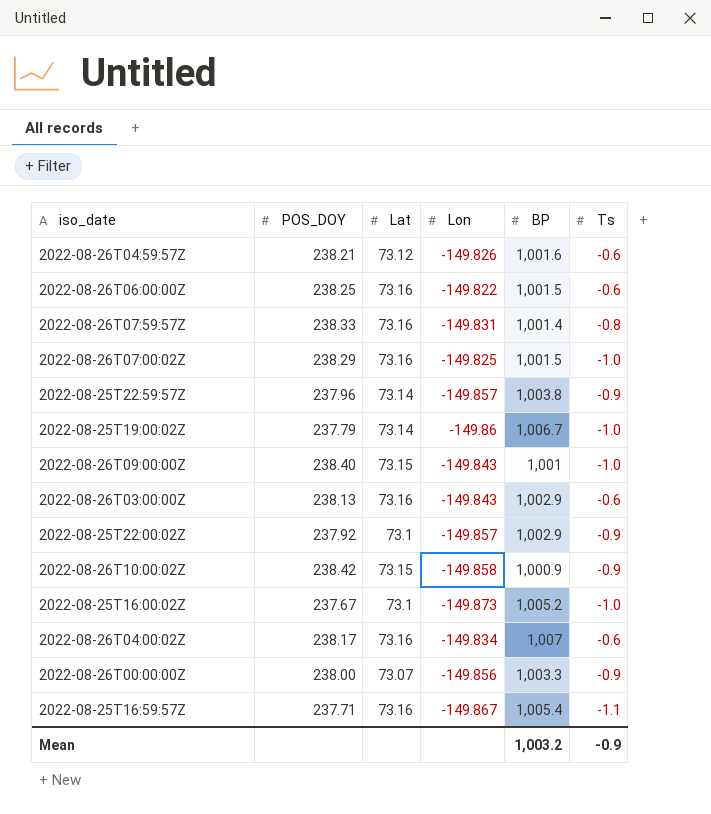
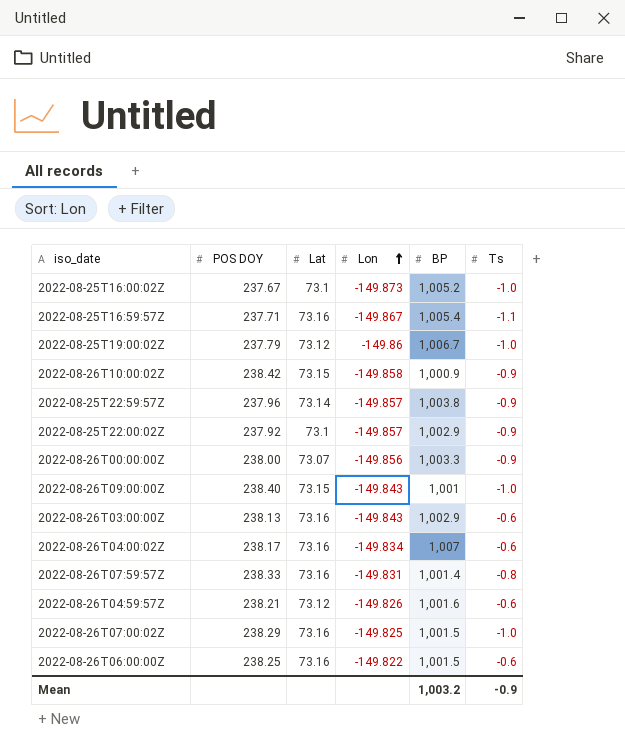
row order: none -> Lon ascending
column name: POS_DOY -> POS DOY
2022-08-25T19:00:02Z | Lat: 73.14 -> 73.12

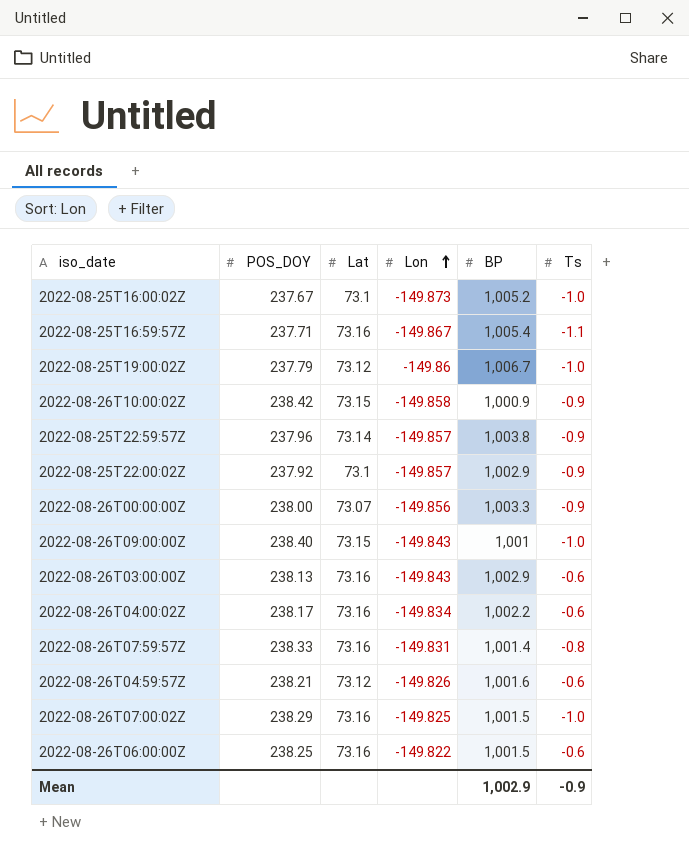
column name: POS DOY -> POS_DOY
2022-08-26T04:00:02Z | BP: 1,007 -> 1,002.2
Mean | BP: 1,003.2 -> 1,002.9

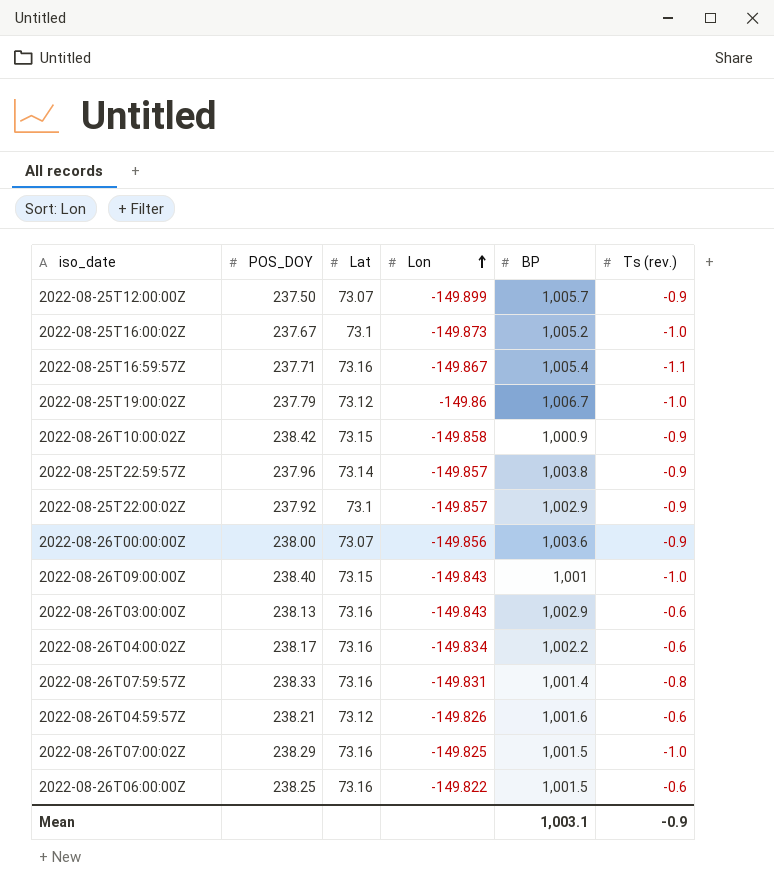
column name: Ts -> Ts (rev.)
row 2022-08-25T12:00:00Z: none -> 237.50 | 73.07 | -149.899 | 1,005.7 | -0.9
2022-08-26T00:00:00Z | BP: 1,003.3 -> 1,003.6
Mean | BP: 1,002.9 -> 1,003.1

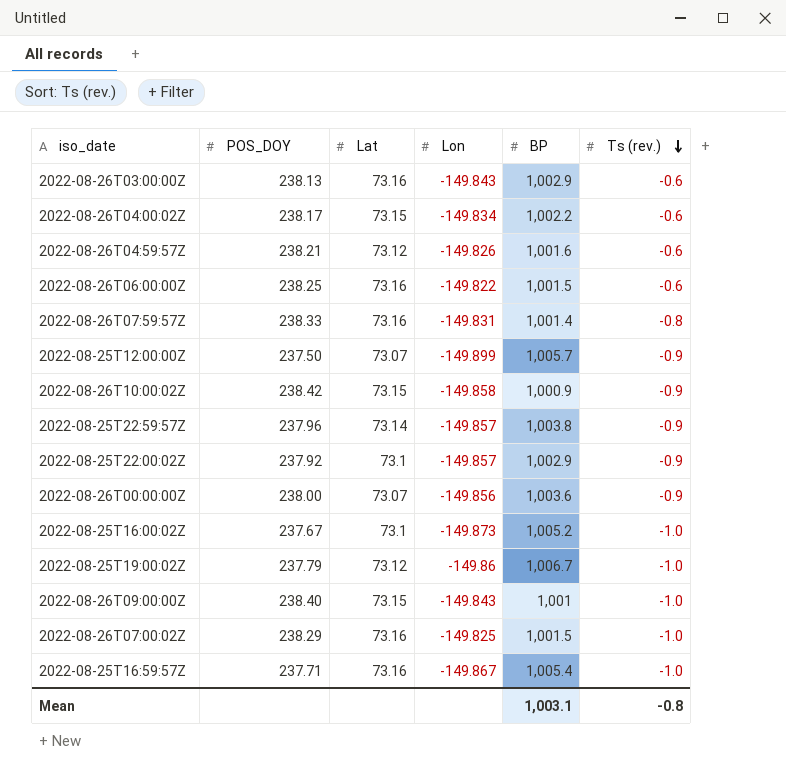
row order: Lon ascending -> Ts (rev.) descending
2022-08-26T04:00:02Z | Lat: 73.16 -> 73.15
2022-08-25T16:59:57Z | Ts (rev.): -1.1 -> -1.0
Mean | Ts (rev.): -0.9 -> -0.8

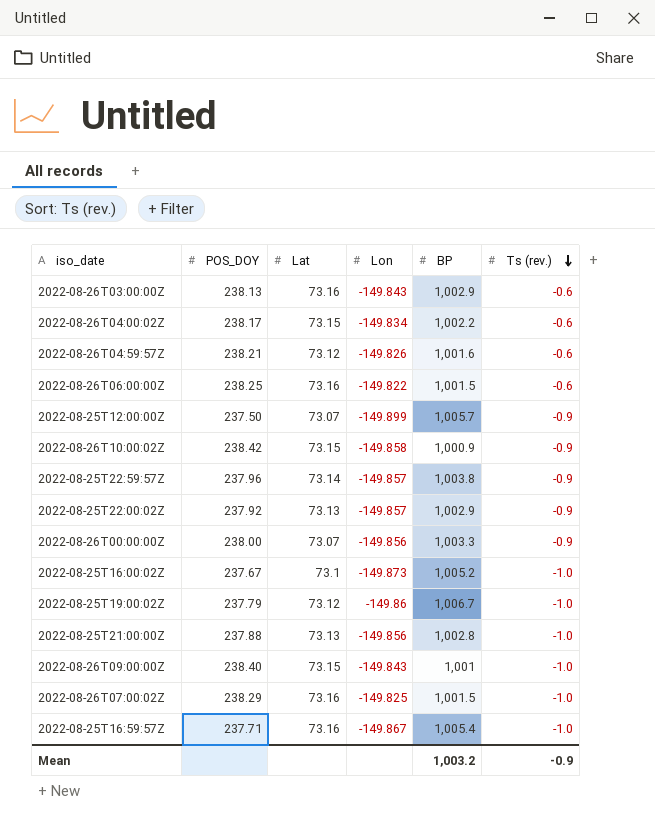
row 2022-08-26T07:59:57Z: 238.33 | 73.16 | -149.831 | 1,001.4 | -0.8 -> none
2022-08-25T22:00:02Z | Lat: 73.1 -> 73.13
2022-08-26T00:00:00Z | BP: 1,003.6 -> 1,003.3
row 2022-08-25T21:00:00Z: none -> 237.88 | 73.13 | -149.856 | 1,002.8 | -1.0
Mean | BP: 1,003.1 -> 1,003.2
Mean | Ts (rev.): -0.8 -> -0.9

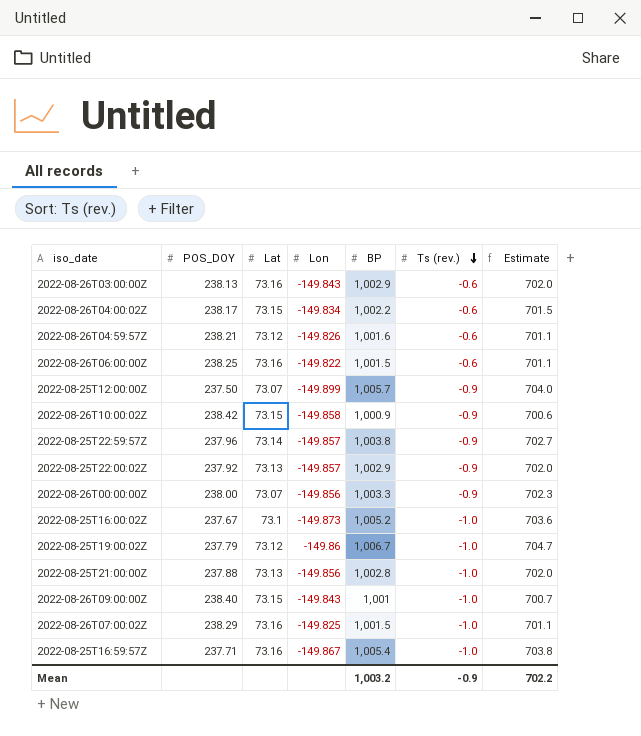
column Estimate | formula: none -> [BP] * 0.7

